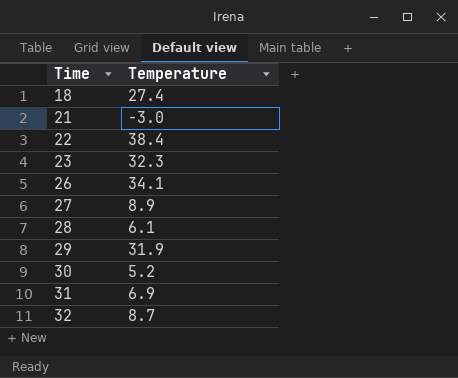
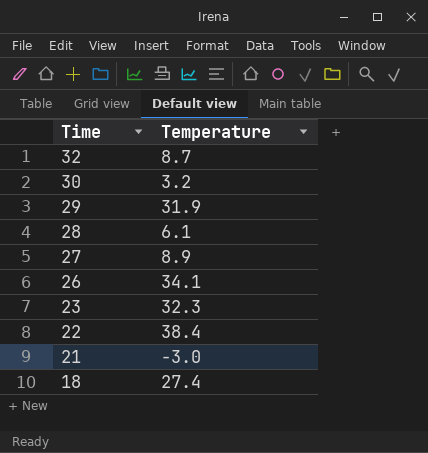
row order: Time ascending -> Time descending
row 31: 6.9 -> none
30 | Temperature: 5.2 -> 3.2

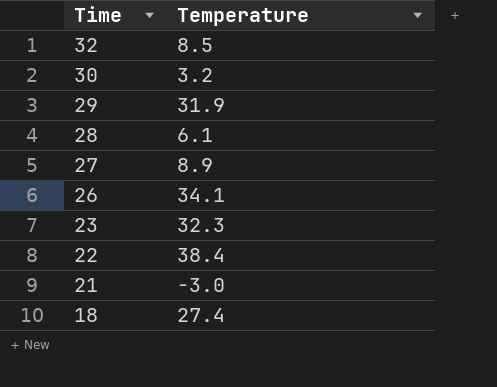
32 | Temperature: 8.7 -> 8.5

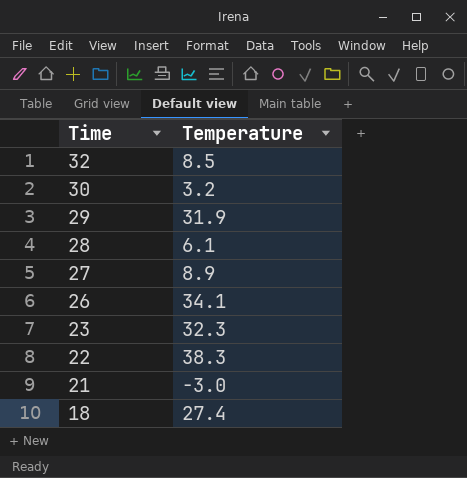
22 | Temperature: 38.4 -> 38.3

